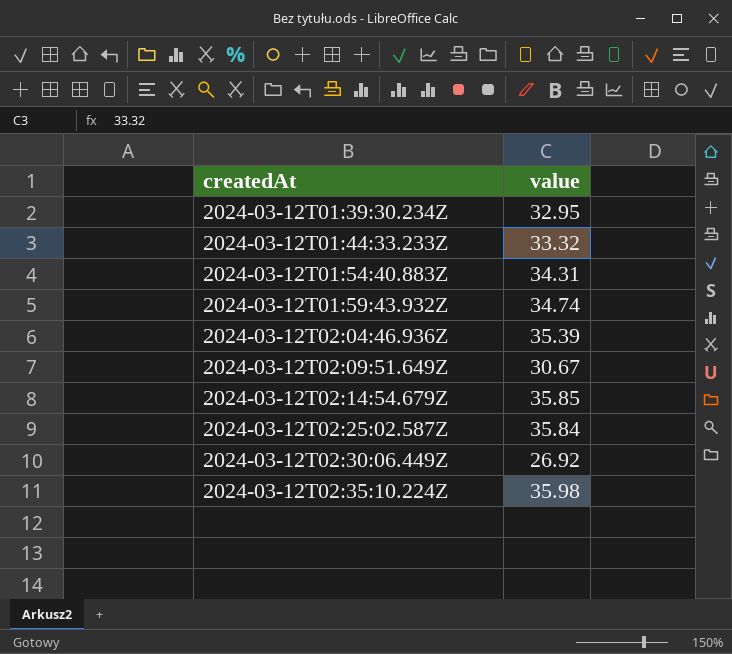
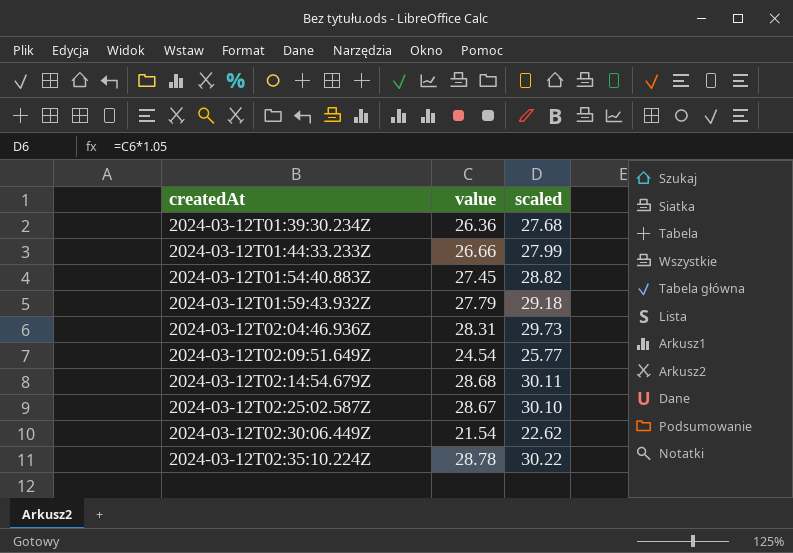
column scaled | formula: none -> [value] * 1.05
2024-03-12T01:39:30.234Z | value: 32.95 -> 26.36
2024-03-12T01:44:33.233Z | value: 33.32 -> 26.66
2024-03-12T01:54:40.883Z | value: 34.31 -> 27.45
2024-03-12T01:59:43.932Z | value: 34.74 -> 27.79
2024-03-12T02:04:46.936Z | value: 35.39 -> 28.31
2024-03-12T02:09:51.649Z | value: 30.67 -> 24.54
2024-03-12T02:14:54.679Z | value: 35.85 -> 28.68
2024-03-12T02:25:02.587Z | value: 35.84 -> 28.67
2024-03-12T02:30:06.449Z | value: 26.92 -> 21.54
2024-03-12T02:35:10.224Z | value: 35.98 -> 28.78

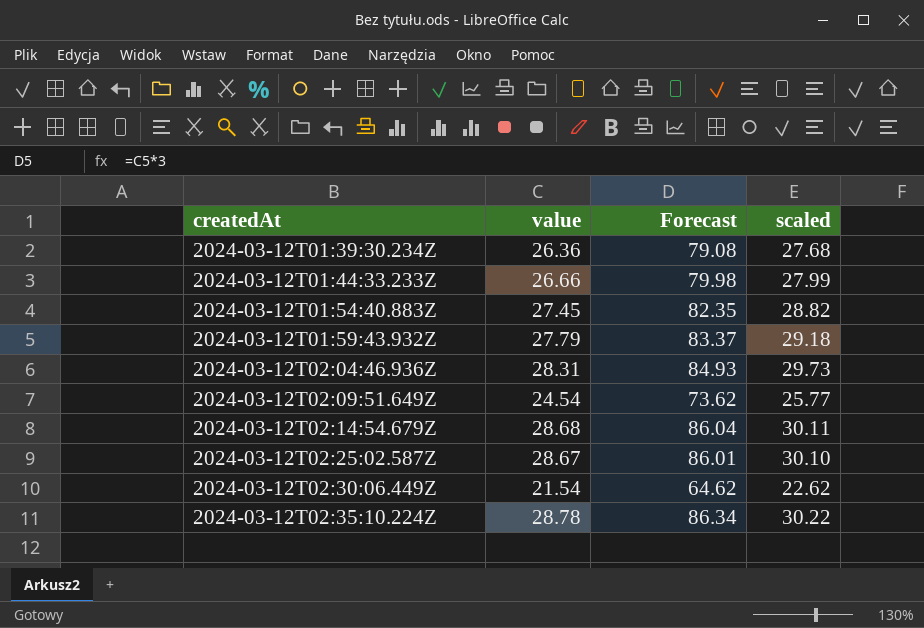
column Forecast | formula: none -> [value] * 3

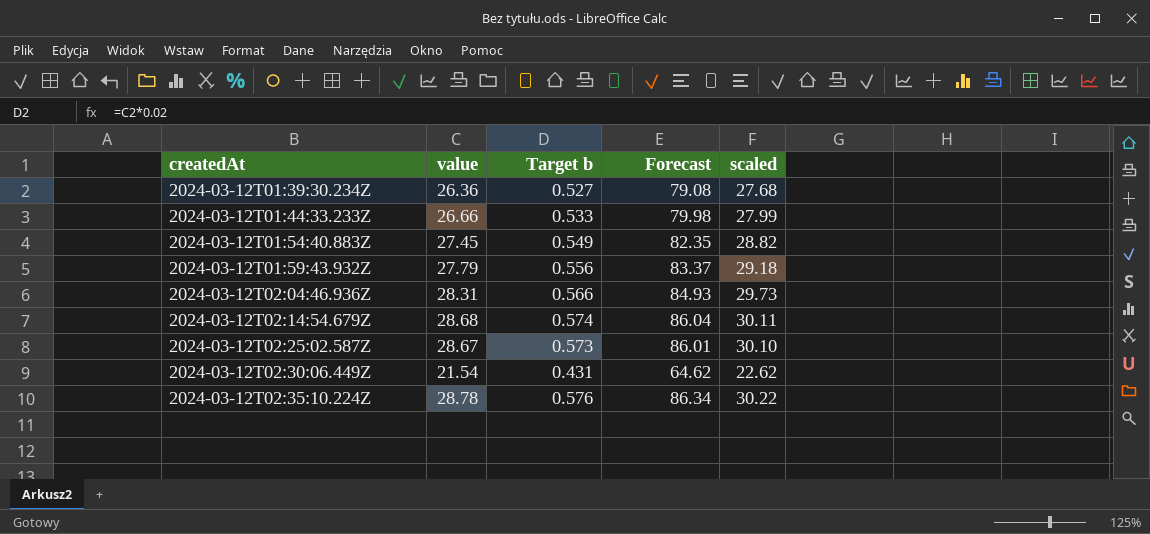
column Target b | formula: none -> [value] * 0.02
row 2024-03-12T02:09:51.649Z: 24.54 | 73.62 | 25.77 -> none

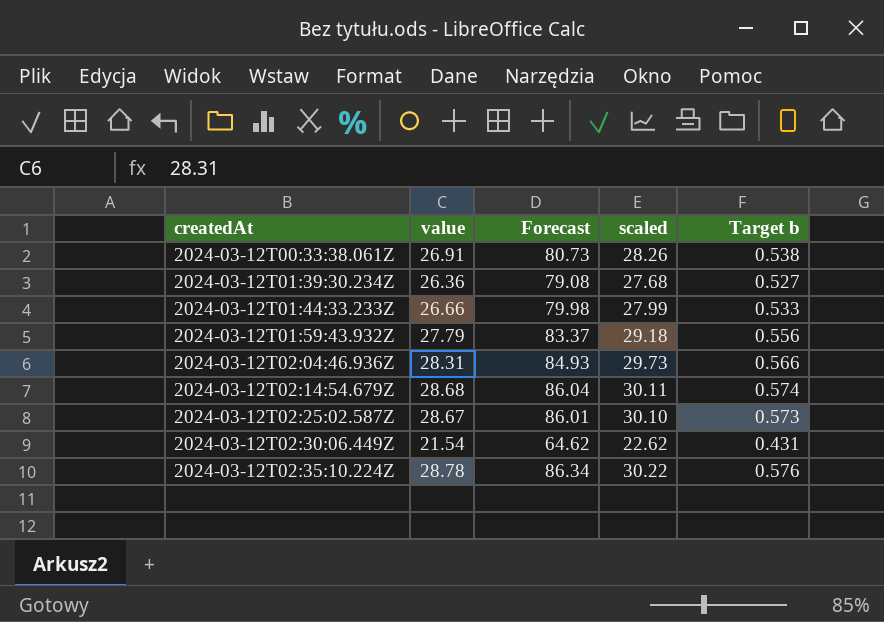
column Target b | position: 3 -> 5
row 2024-03-12T01:54:40.883Z: 27.45 | 0.549 | 82.35 | 28.82 -> none
row 2024-03-12T00:33:38.061Z: none -> 26.91 | 80.73 | 28.26 | 0.538

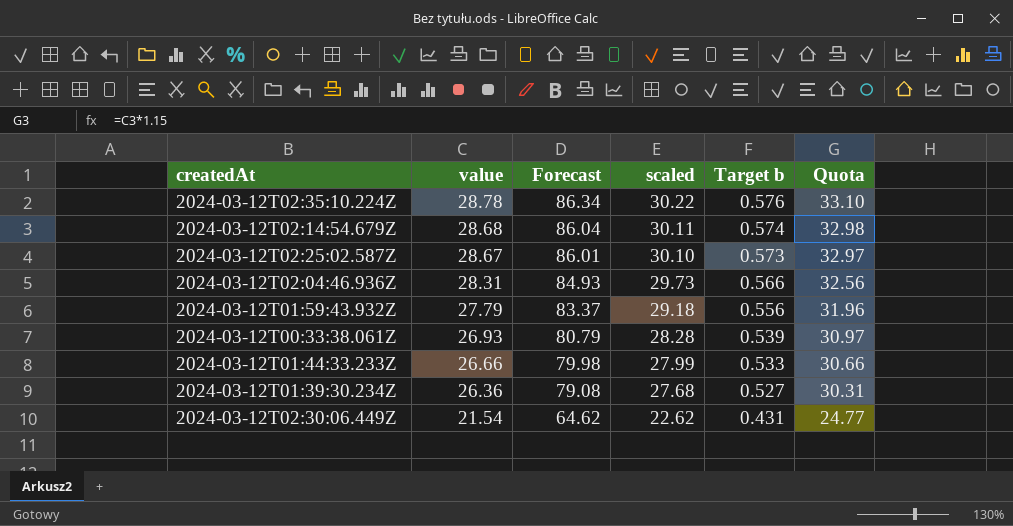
row order: createdAt ascending -> value descending
column Quota | formula: none -> [value] * 1.15
2024-03-12T00:33:38.061Z | value: 26.91 -> 26.93
2024-03-12T00:33:38.061Z | Forecast: 80.73 -> 80.79
2024-03-12T00:33:38.061Z | scaled: 28.26 -> 28.28
2024-03-12T00:33:38.061Z | Target b: 0.538 -> 0.539

